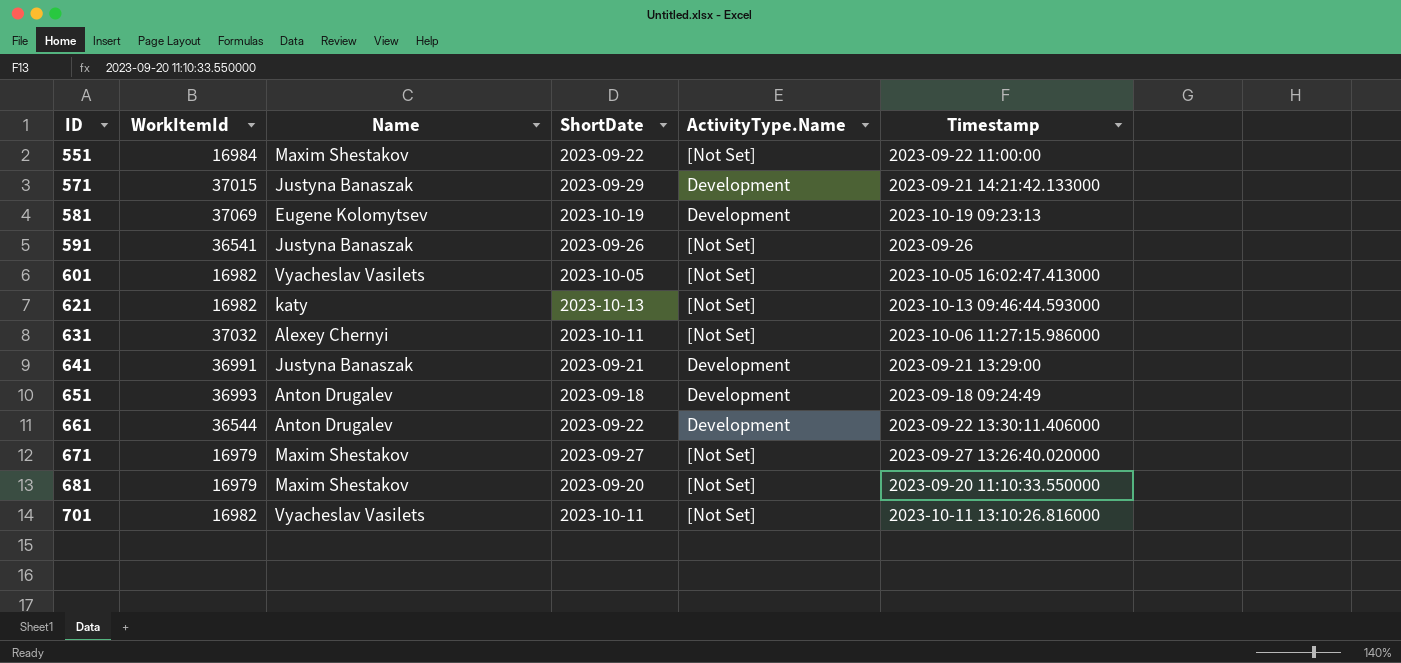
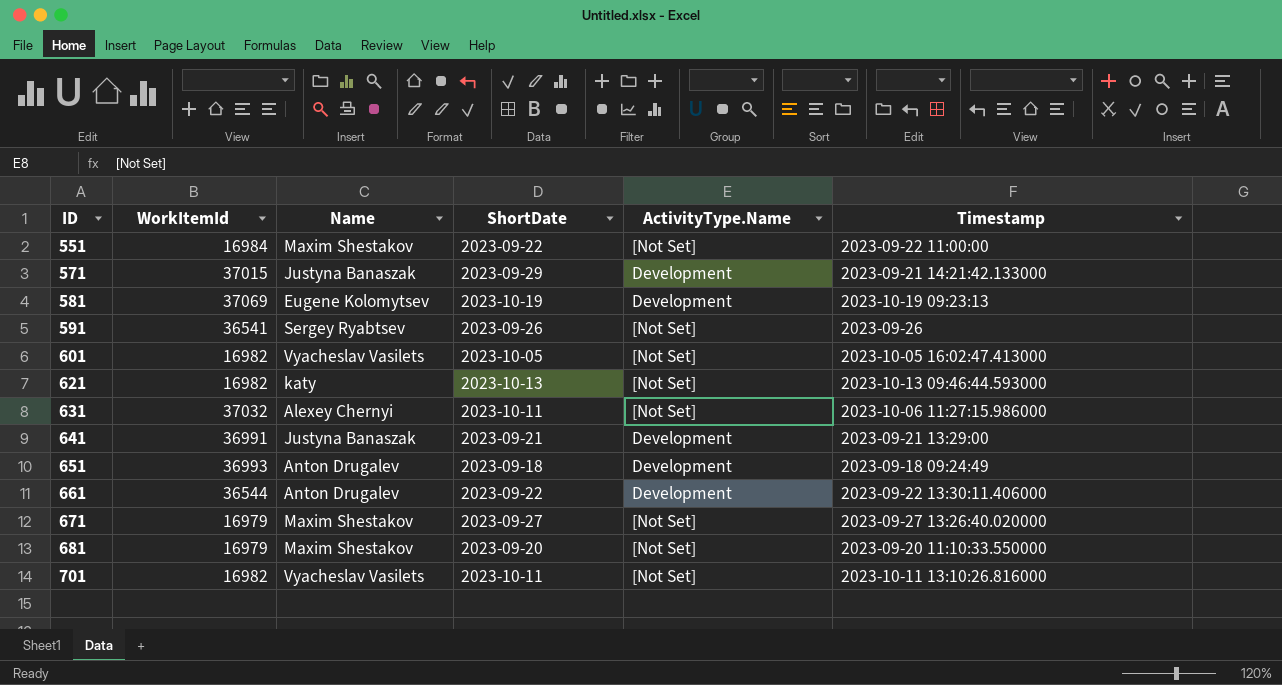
591 | Name: Justyna Banaszak -> Sergey Ryabtsev

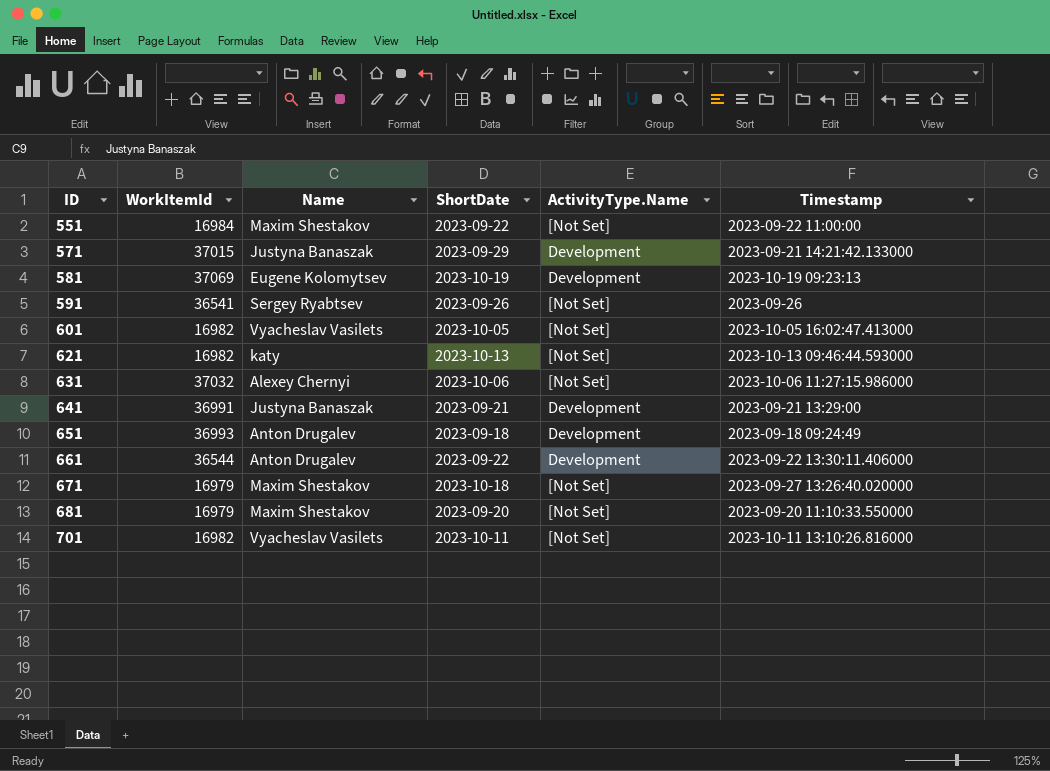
631 | ShortDate: 2023-10-11 -> 2023-10-06
671 | ShortDate: 2023-09-27 -> 2023-10-18

